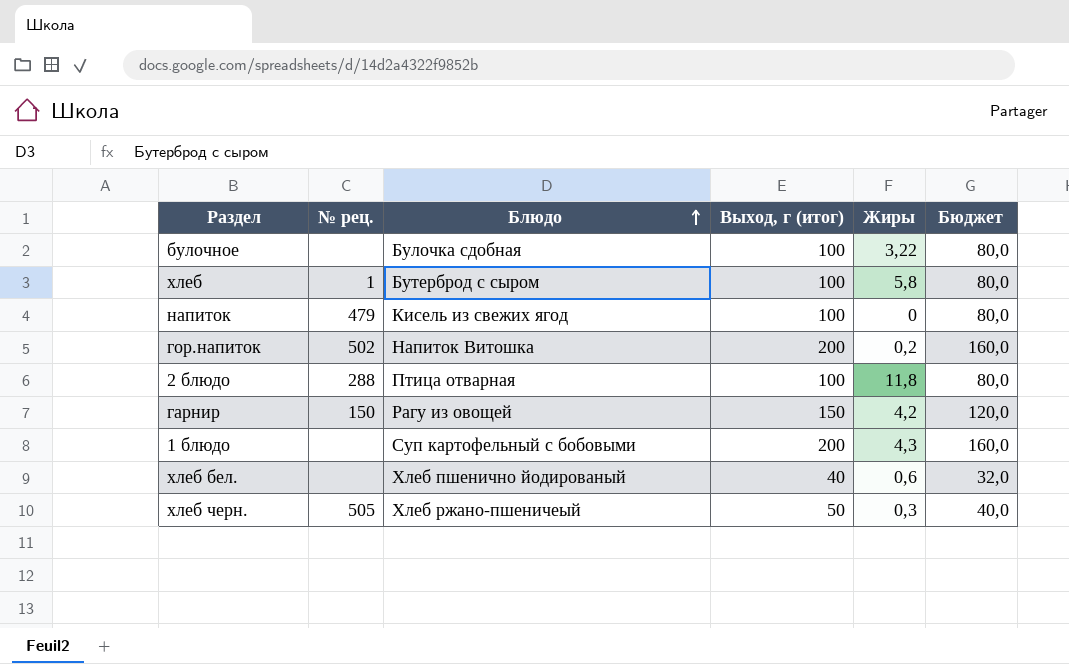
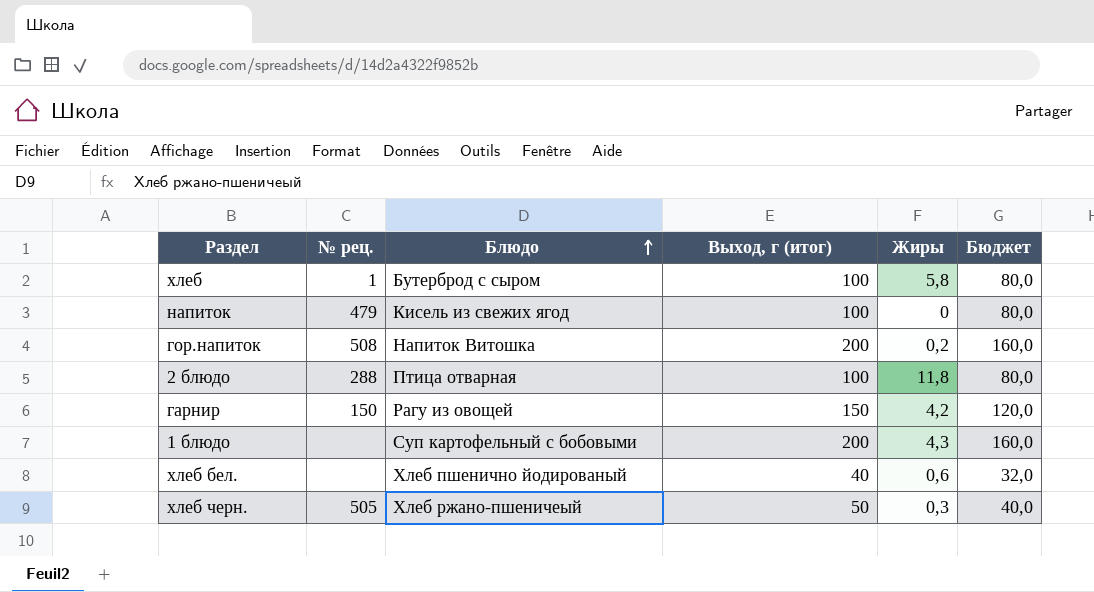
row булочное: none | Булочка сдобная | 100 | 3,22 | 80,0 -> none
гор.напиток | № рец.: 502 -> 508

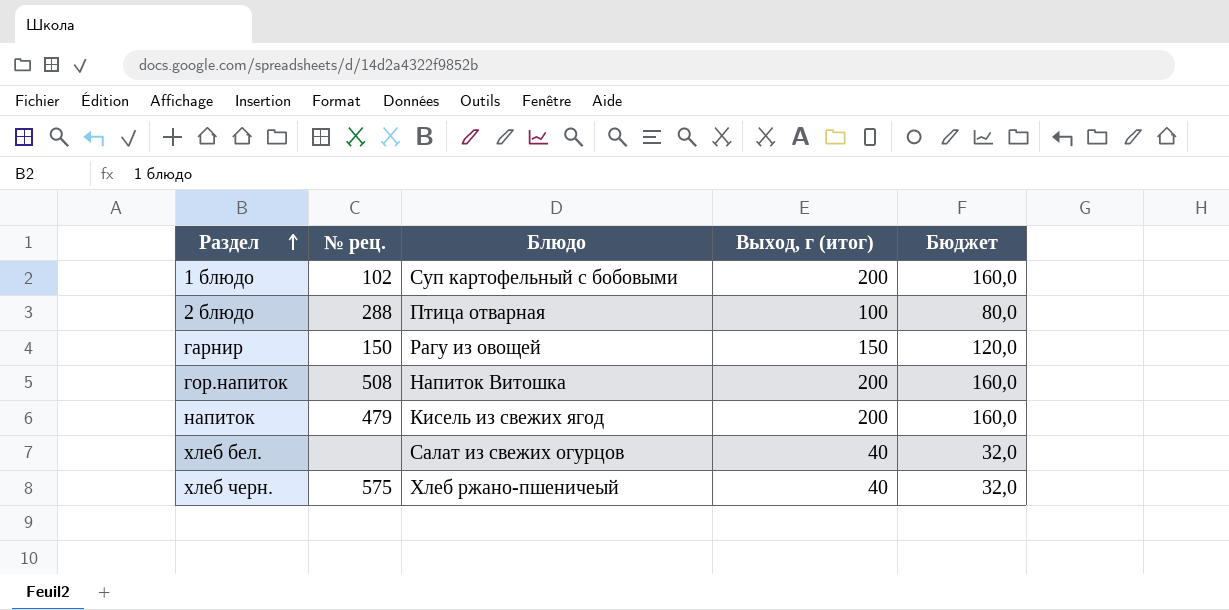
row order: Блюдо ascending -> Раздел ascending
column Жиры | position: 5 -> none
row хлеб: 1 | Бутерброд с сыром | 100 | 5,8 | 80,0 -> none
1 блюдо | № рец.: none -> 102
напиток | Выход, г (итог): 100 -> 200
напиток | Бюджет: 80,0 -> 160,0
хлеб бел. | Блюдо: Хлеб пшенично йодированый -> Салат из свежих огурцов
хлеб черн. | № рец.: 505 -> 575
хлеб черн. | Выход, г (итог): 50 -> 40
хлеб черн. | Бюджет: 40,0 -> 32,0

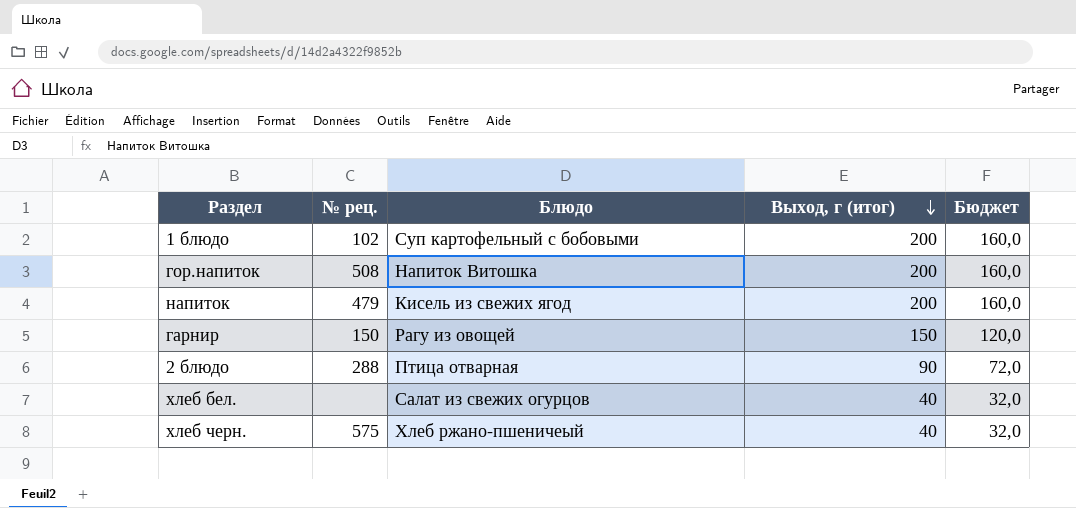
row order: Раздел ascending -> Выход, г (итог) descending
2 блюдо | Выход, г (итог): 100 -> 90
2 блюдо | Бюджет: 80,0 -> 72,0

